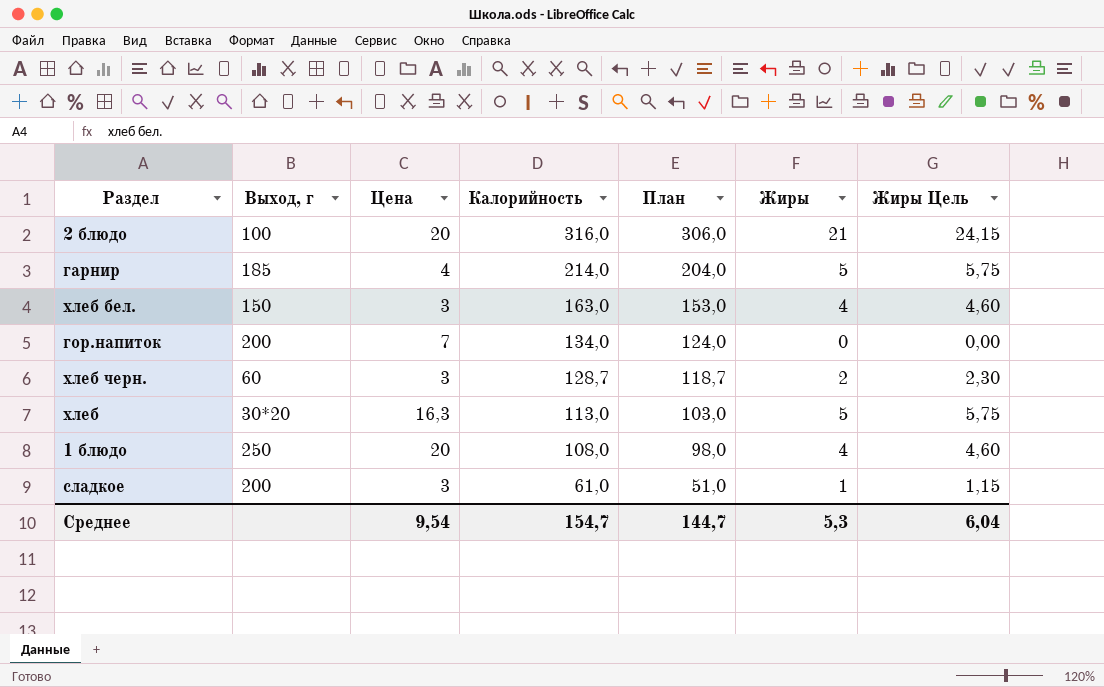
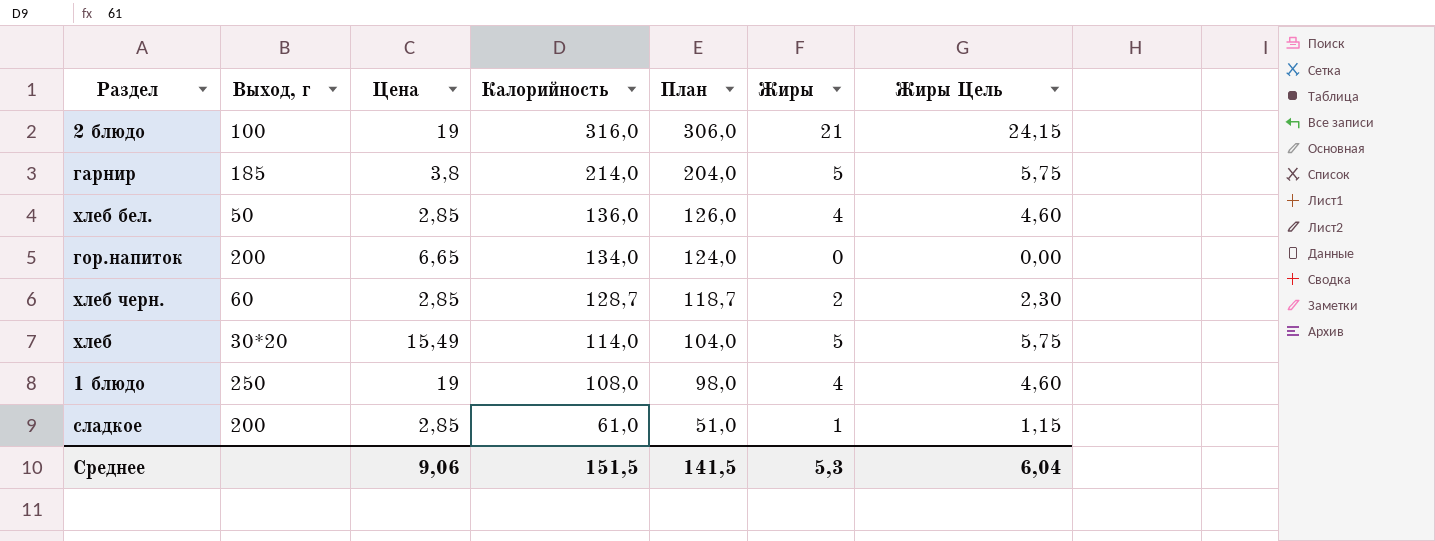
2 блюдо | Цена: 20 -> 19
гарнир | Цена: 4 -> 3,8
хлеб бел. | Выход, г: 150 -> 50
хлеб бел. | Цена: 3 -> 2,85
хлеб бел. | Калорийность: 163,0 -> 136,0
хлеб бел. | План: 153,0 -> 126,0
гор.напиток | Цена: 7 -> 6,65
хлеб черн. | Цена: 3 -> 2,85
хлеб | Цена: 16,3 -> 15,49
хлеб | Калорийность: 113,0 -> 114,0
хлеб | План: 103,0 -> 104,0
1 блюдо | Цена: 20 -> 19
сладкое | Цена: 3 -> 2,85
Среднее | Цена: 9,54 -> 9,06
Среднее | Калорийность: 154,7 -> 151,5
Среднее | План: 144,7 -> 141,5

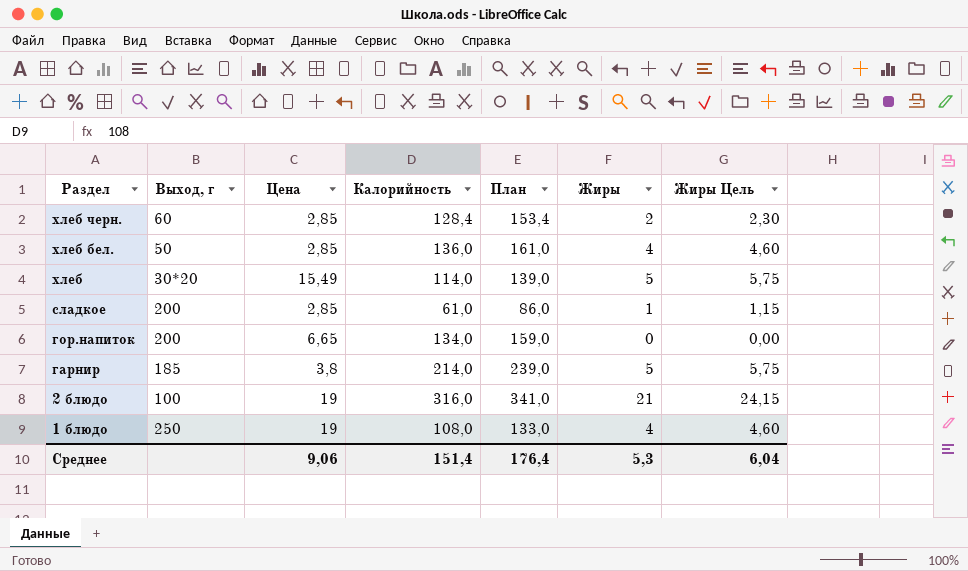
row order: Калорийность descending -> Раздел descending
column План | formula: [Калорийность] - 10 -> [Калорийность] + 25
хлеб черн. | Калорийность: 128,7 -> 128,4
Среднее | Калорийность: 151,5 -> 151,4
Среднее | План: 141,5 -> 176,4

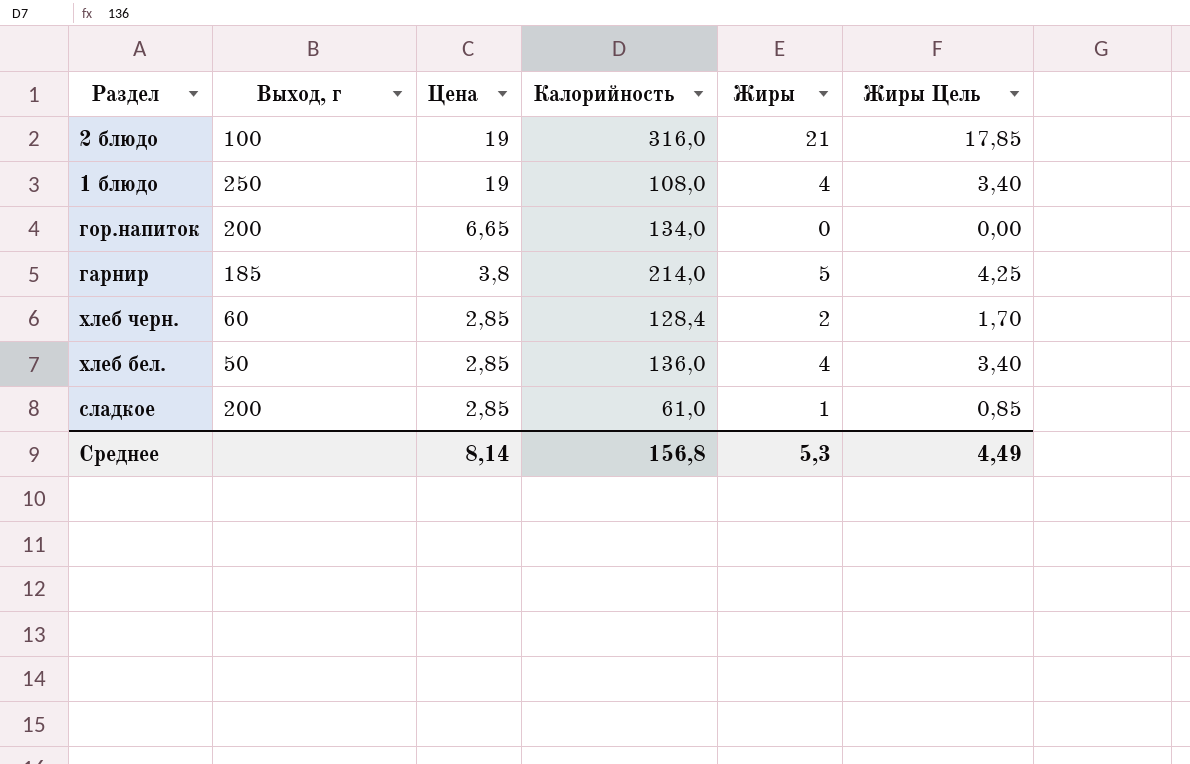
row order: Раздел descending -> Цена descending
column План | formula: [Калорийность] + 25 -> none
column Жиры Цель | formula: [Жиры] * 1,15 -> [Жиры] * 0,85
row хлеб: 30*20 | 15,49 | 114,0 | 139,0 | 5 | 5,75 -> none
Среднее | Цена: 9,06 -> 8,14
Среднее | Калорийность: 151,4 -> 156,8
Среднее | Жиры Цель: 6,04 -> 4,49

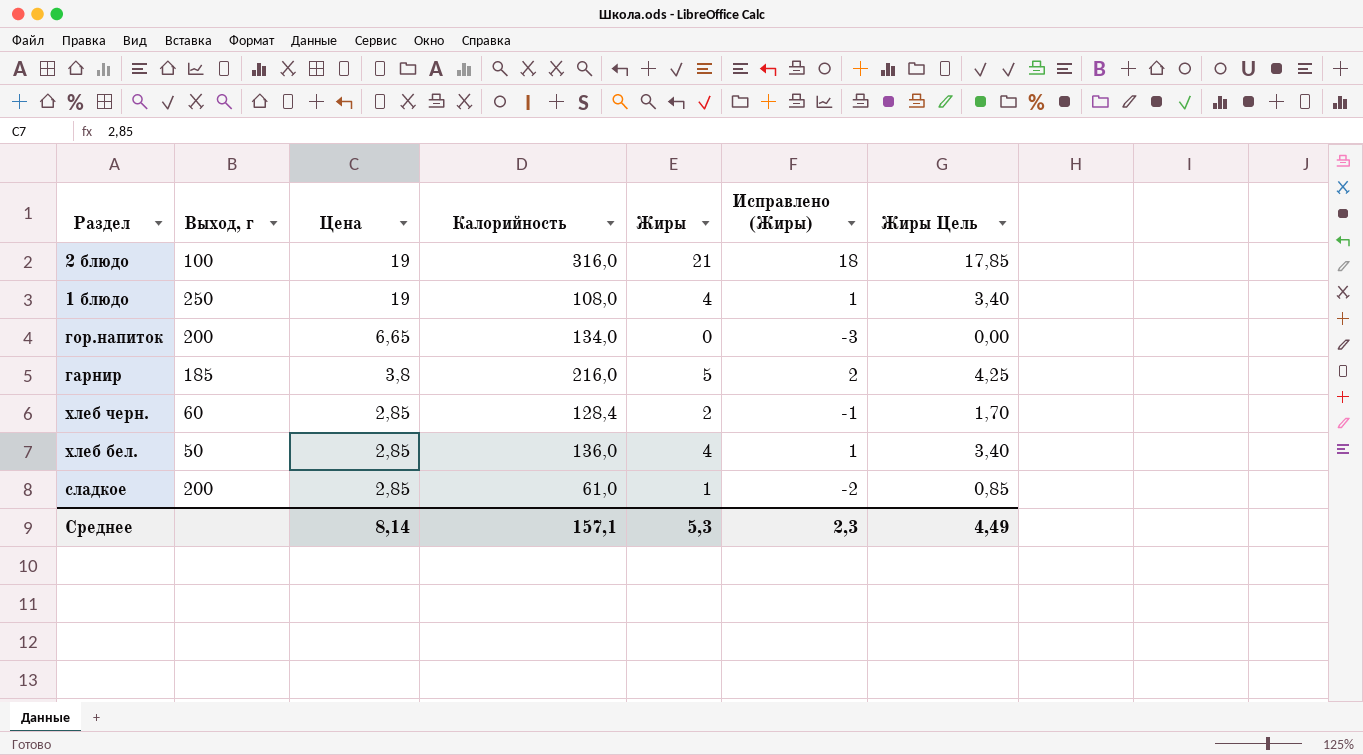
column Исправлено (Жиры) | formula: none -> [Жиры] - 3
гарнир | Калорийность: 214,0 -> 216,0
Среднее | Калорийность: 156,8 -> 157,1

